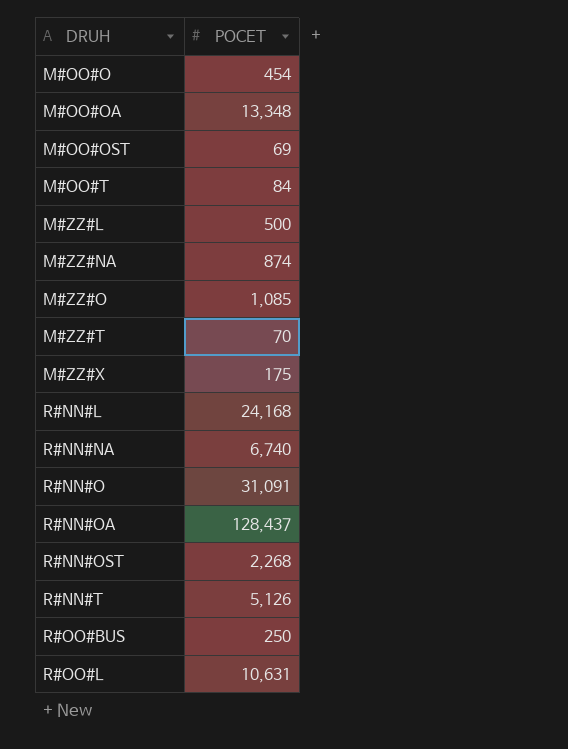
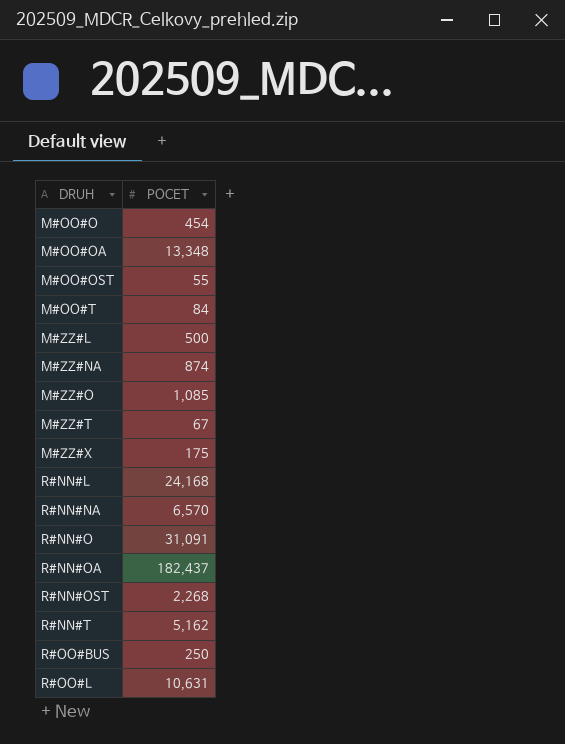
M#OO#OST | POCET: 69 -> 55
M#ZZ#T | POCET: 70 -> 67
R#NN#NA | POCET: 6,740 -> 6,570
R#NN#OA | POCET: 128,437 -> 182,437
R#NN#T | POCET: 5,126 -> 5,162

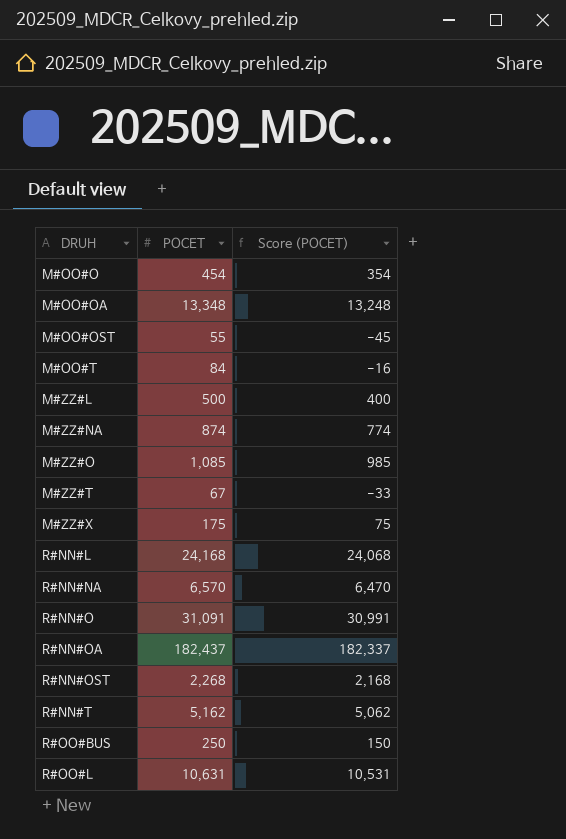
column Score (POCET) | formula: none -> [POCET] - 100

